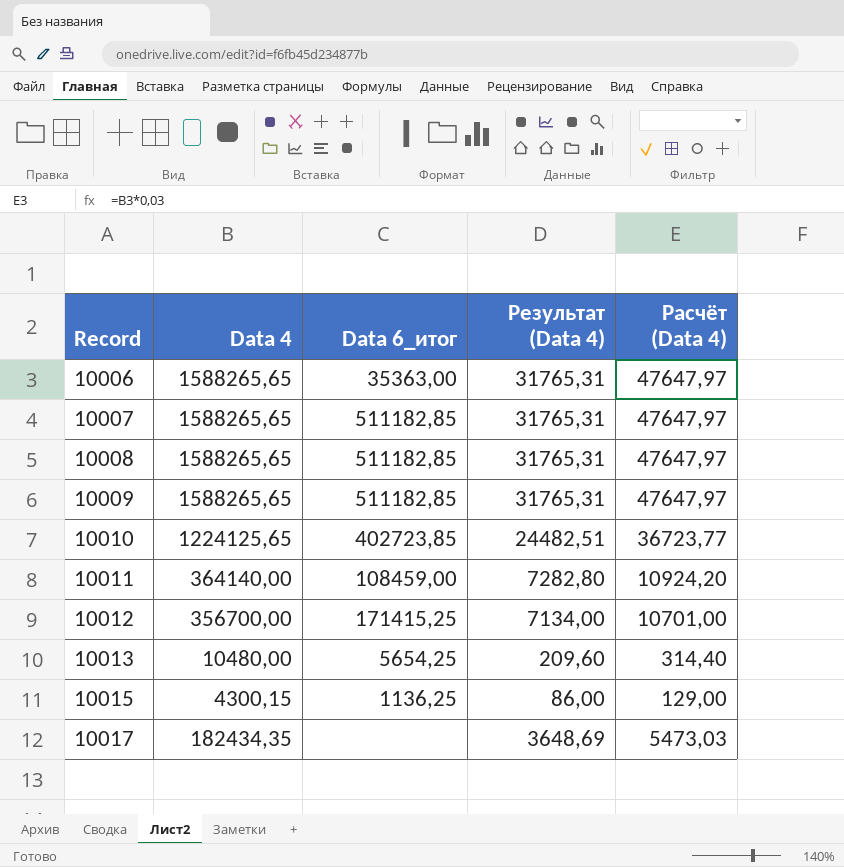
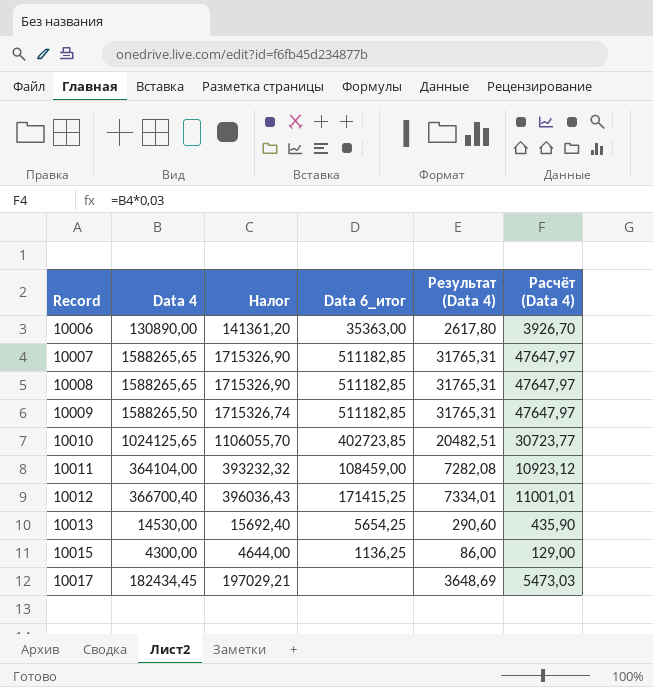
column Налог | formula: none -> [Data 4] * 1,08
10006 | Data 4: 1588265,65 -> 130890,00
10006 | Результат (Data 4): 31765,31 -> 2617,80
10006 | Расчёт (Data 4): 47647,97 -> 3926,70
10009 | Data 4: 1588265,65 -> 1588265,50
10010 | Data 4: 1224125,65 -> 1024125,65
10010 | Результат (Data 4): 24482,51 -> 20482,51
10010 | Расчёт (Data 4): 36723,77 -> 30723,77
10011 | Data 4: 364140,00 -> 364104,00
10011 | Результат (Data 4): 7282,80 -> 7282,08
10011 | Расчёт (Data 4): 10924,20 -> 10923,12
10012 | Data 4: 356700,00 -> 366700,40
10012 | Результат (Data 4): 7134,00 -> 7334,01
10012 | Расчёт (Data 4): 10701,00 -> 11001,01
10013 | Data 4: 10480,00 -> 14530,00
10013 | Результат (Data 4): 209,60 -> 290,60
10013 | Расчёт (Data 4): 314,40 -> 435,90
10015 | Data 4: 4300,15 -> 4300,00
10017 | Data 4: 182434,35 -> 182434,45

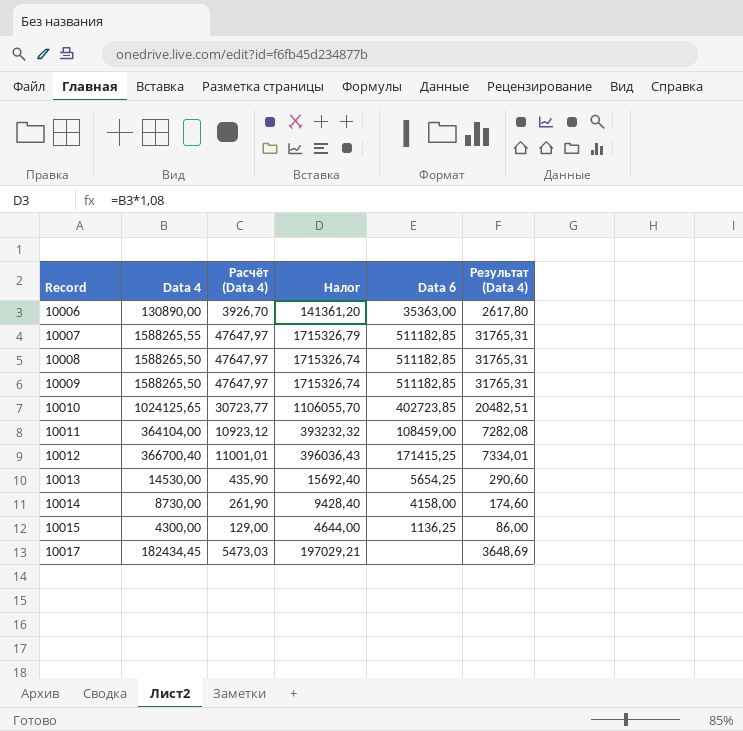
column Расчёт (Data 4) | position: 6 -> 3
column name: Data 6_итог -> Data 6
10007 | Data 4: 1588265,65 -> 1588265,55
10007 | Налог: 1715326,90 -> 1715326,79
10008 | Data 4: 1588265,65 -> 1588265,50
10008 | Налог: 1715326,90 -> 1715326,74
row 10014: none -> 8730,00 | 261,90 | 9428,40 | 4158,00 | 174,60

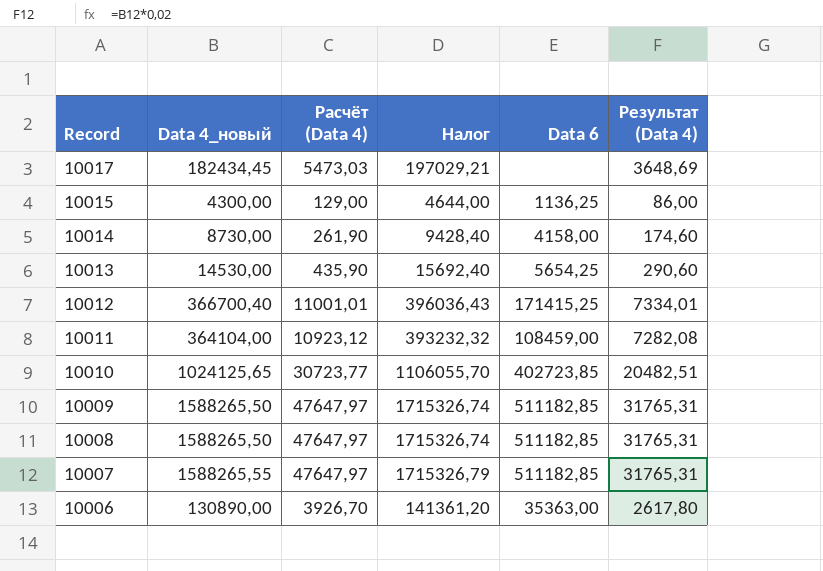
row order: Record ascending -> Record descending
column name: Data 4 -> Data 4_новый

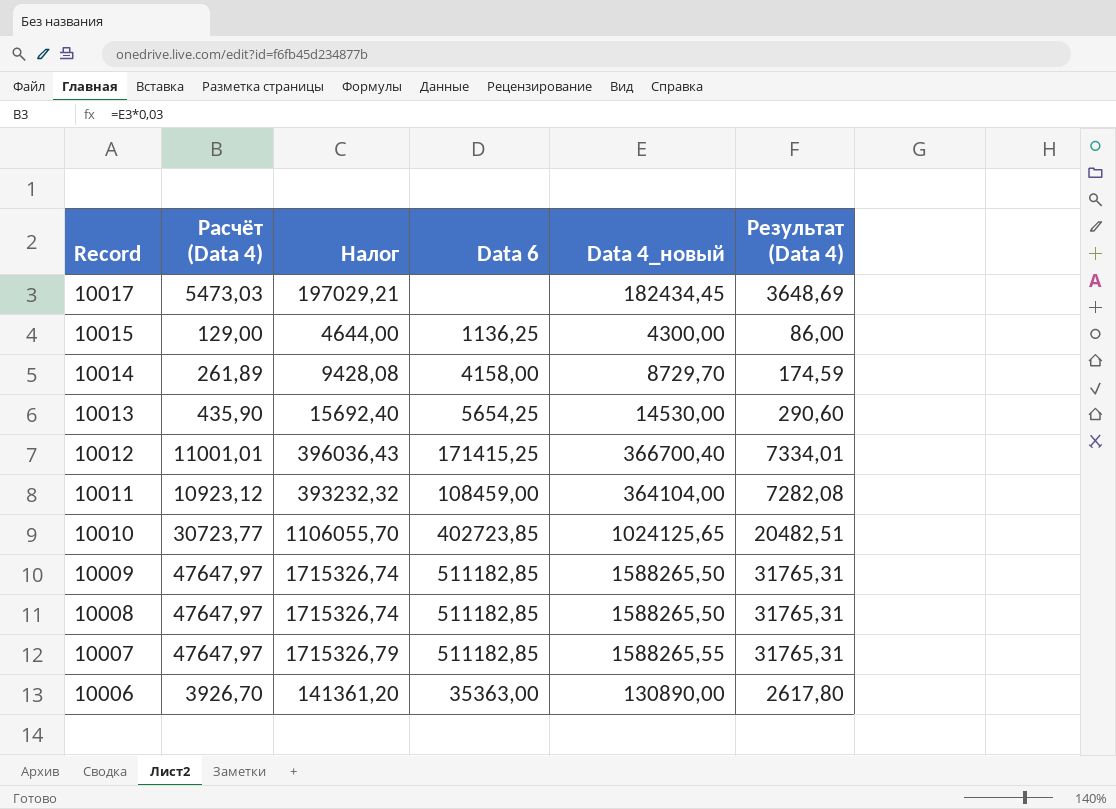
column Data 4_новый | position: 2 -> 5
10014 | Расчёт (Data 4): 261,90 -> 261,89
10014 | Налог: 9428,40 -> 9428,08
10014 | Data 4_новый: 8730,00 -> 8729,70
10014 | Результат (Data 4): 174,60 -> 174,59

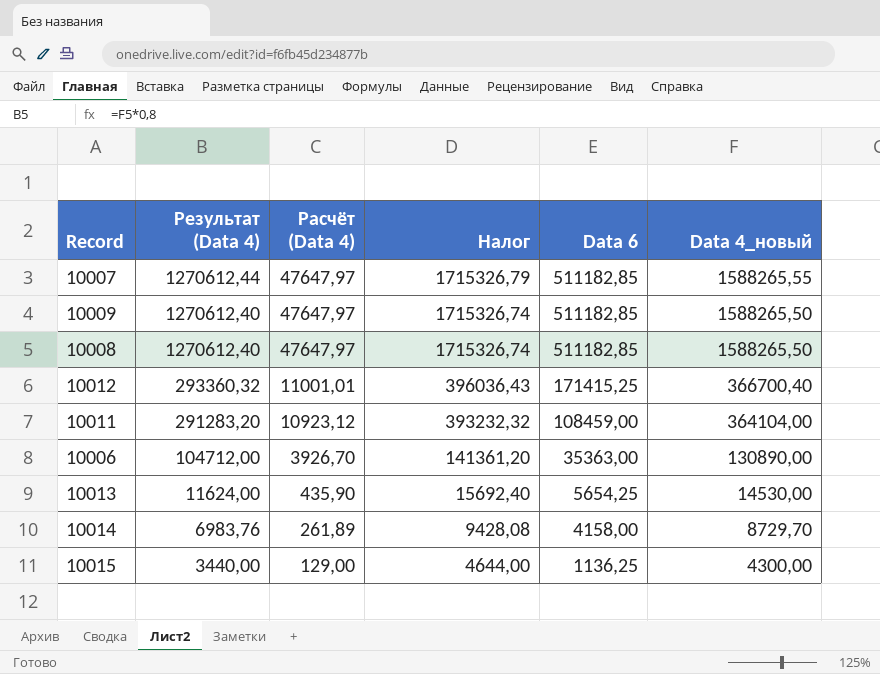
row order: Record descending -> Результат (Data 4) descending
column Результат (Data 4) | formula: [Data 4_новый] * 0,02 -> [Data 4_новый] * 0,8
column Результат (Data 4) | position: 6 -> 2
row 10017: 5473,03 | 197029,21 | none | 182434,45 | 3648,69 -> none
row 10010: 30723,77 | 1106055,70 | 402723,85 | 1024125,65 | 20482,51 -> none

